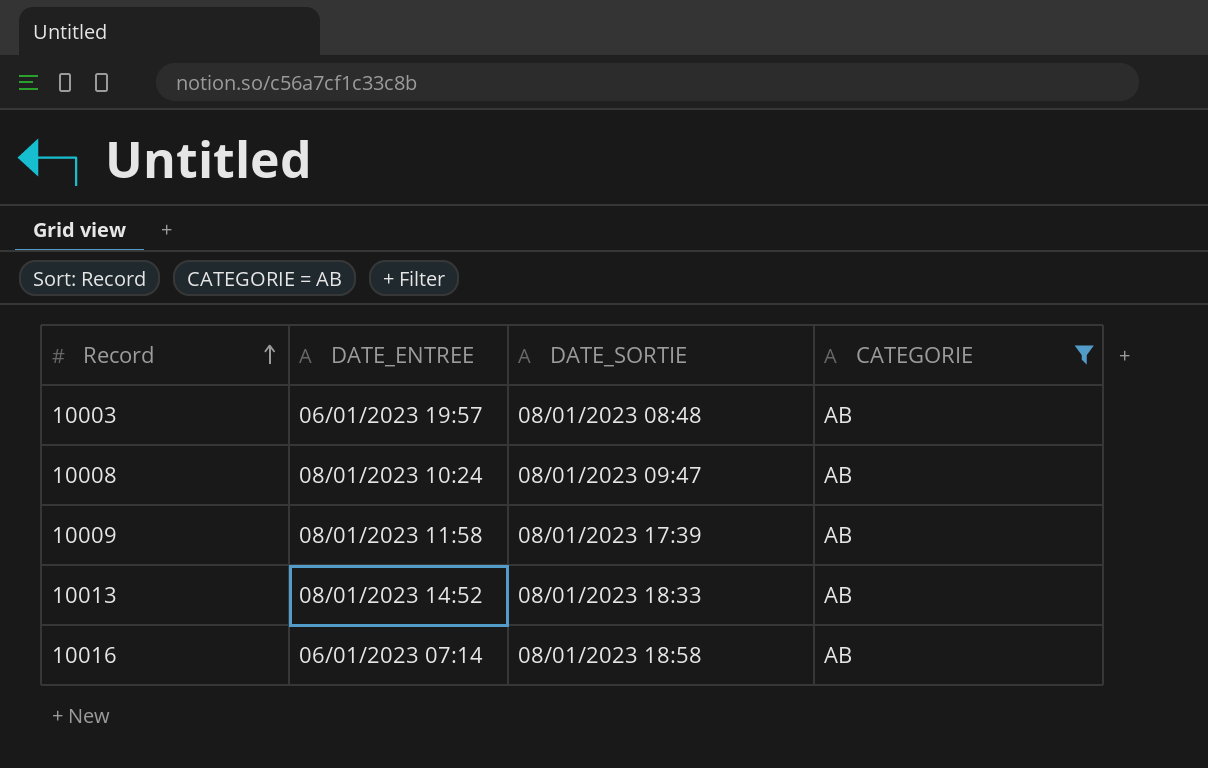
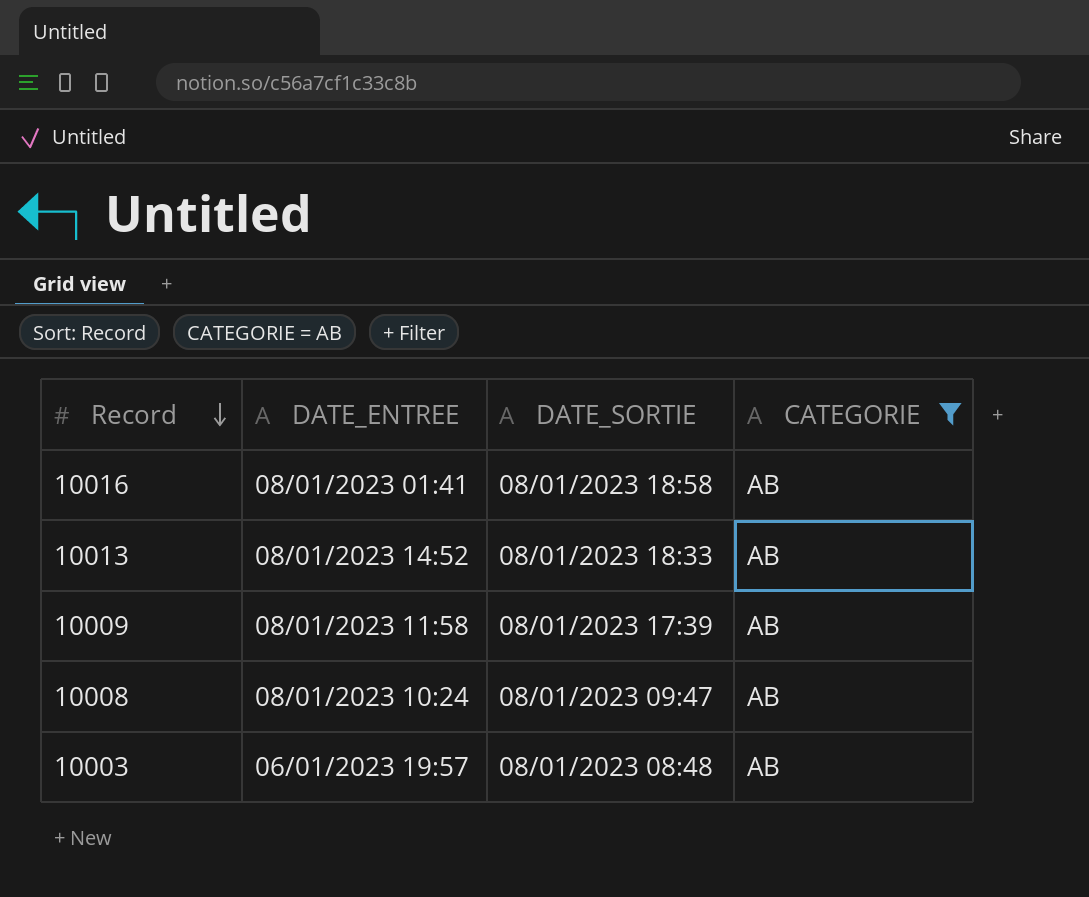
row order: Record ascending -> Record descending
10016 | DATE_ENTREE: 06/01/2023 07:14 -> 08/01/2023 01:41

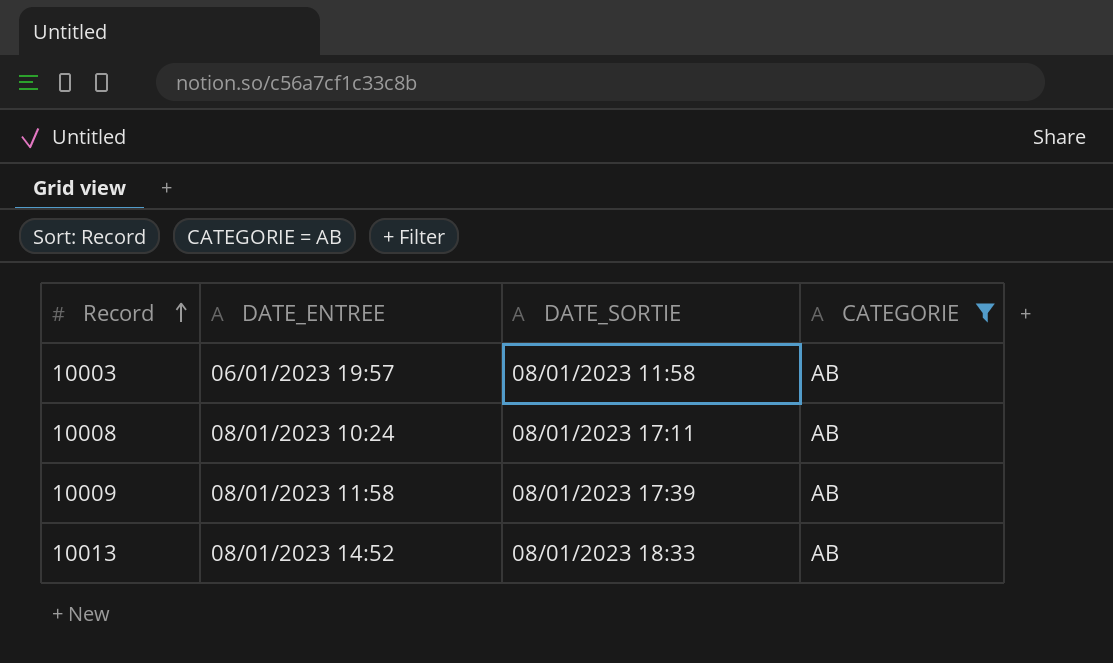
row order: Record descending -> Record ascending
row 10016: 08/01/2023 01:41 | 08/01/2023 18:58 | AB -> none
10003 | DATE_SORTIE: 08/01/2023 08:48 -> 08/01/2023 11:58
10008 | DATE_SORTIE: 08/01/2023 09:47 -> 08/01/2023 17:11

